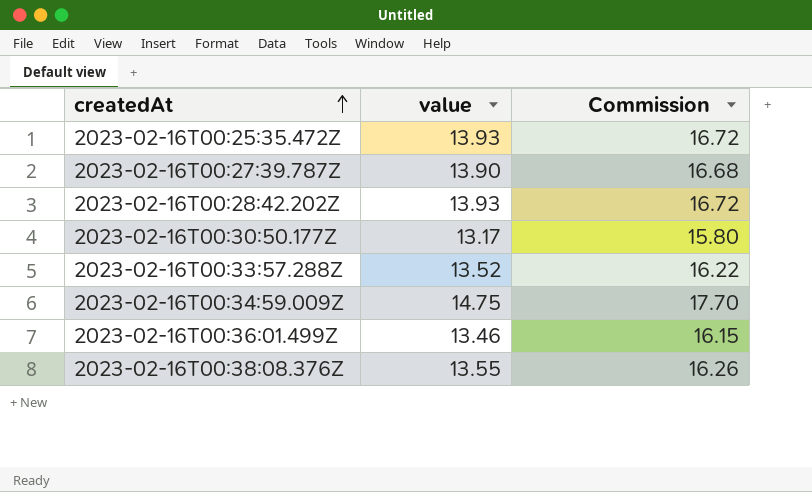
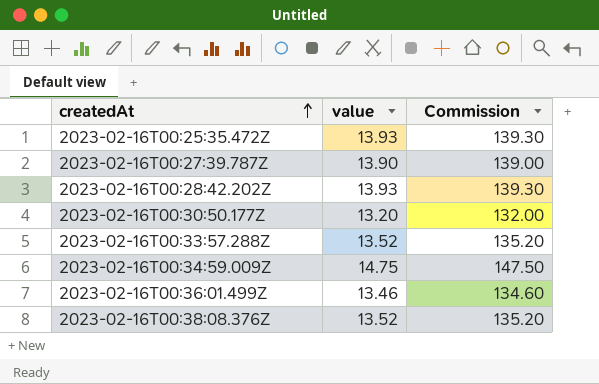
column Commission | formula: [value] * 1.2 -> [value] * 10
2023-02-16T00:30:50.177Z | value: 13.17 -> 13.20
2023-02-16T00:38:08.376Z | value: 13.55 -> 13.52

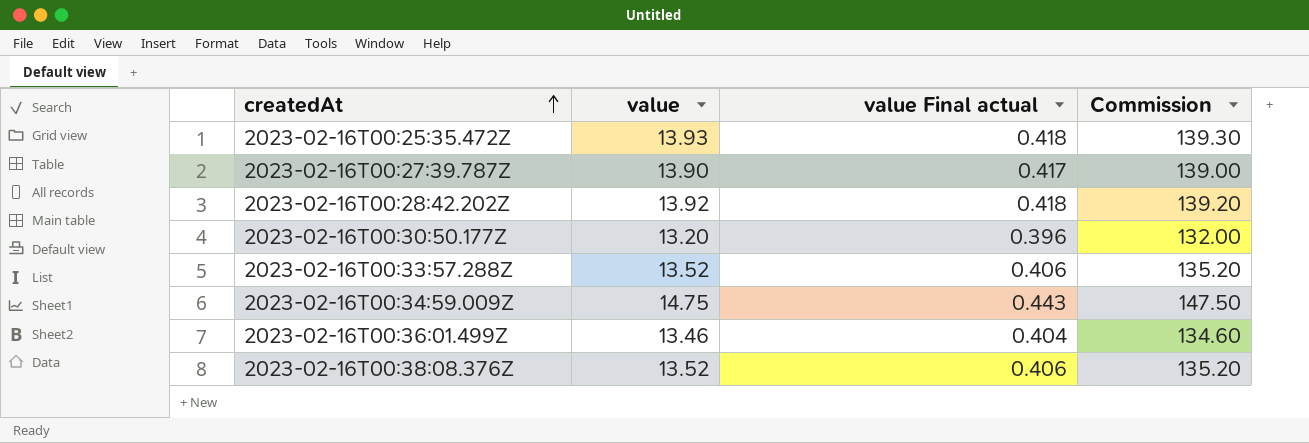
column value Final actual | formula: none -> [value] * 0.03
2023-02-16T00:28:42.202Z | value: 13.93 -> 13.92
2023-02-16T00:28:42.202Z | Commission: 139.30 -> 139.20

